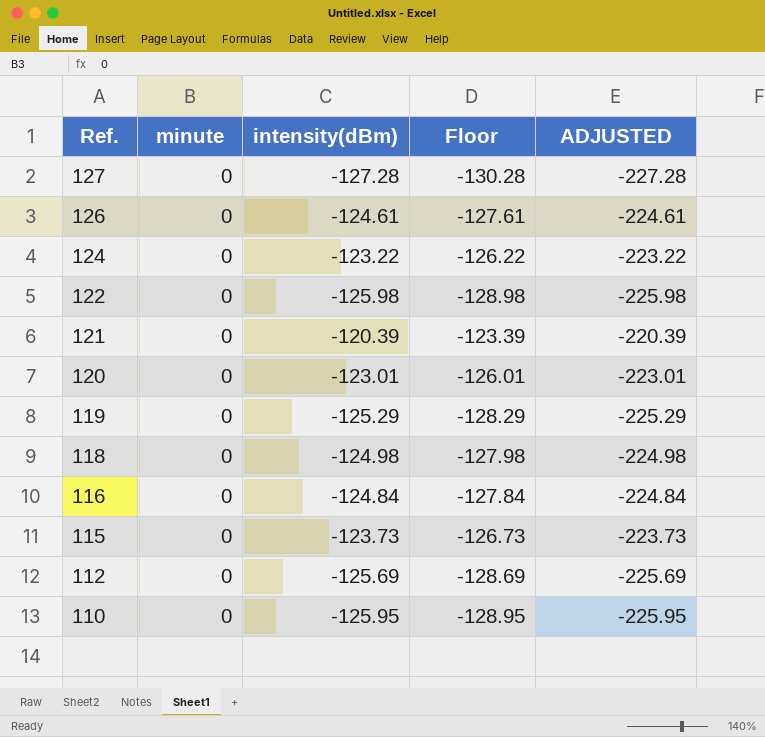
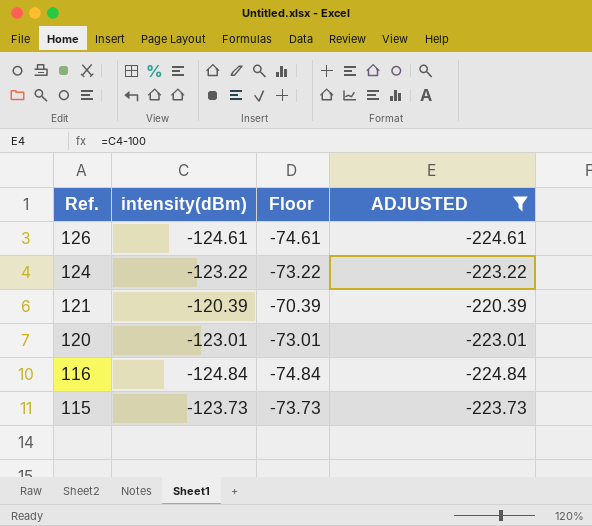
filter: none -> ADJUSTED >= -224.84
column minute | position: 2 -> none
column Floor | formula: [intensity(dBm)] - 3 -> [intensity(dBm)] + 50

